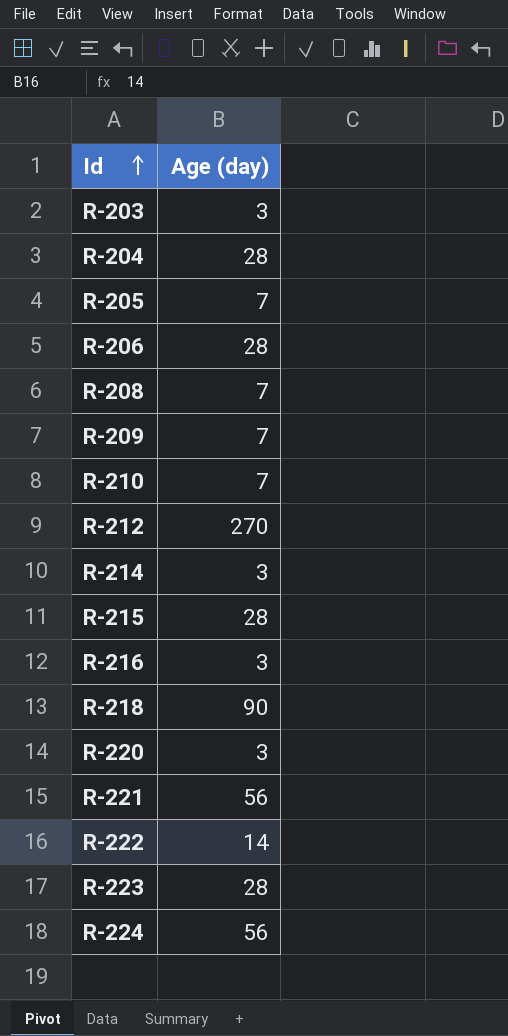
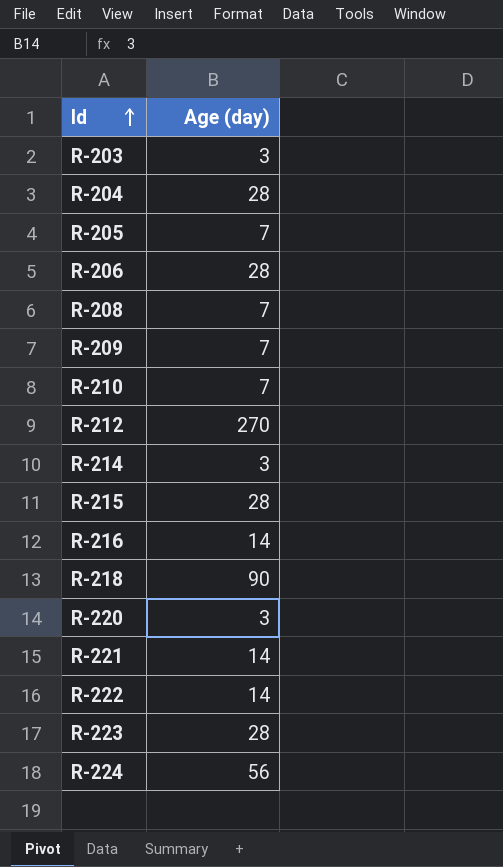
R-216 | Age (day): 3 -> 14
R-221 | Age (day): 56 -> 14

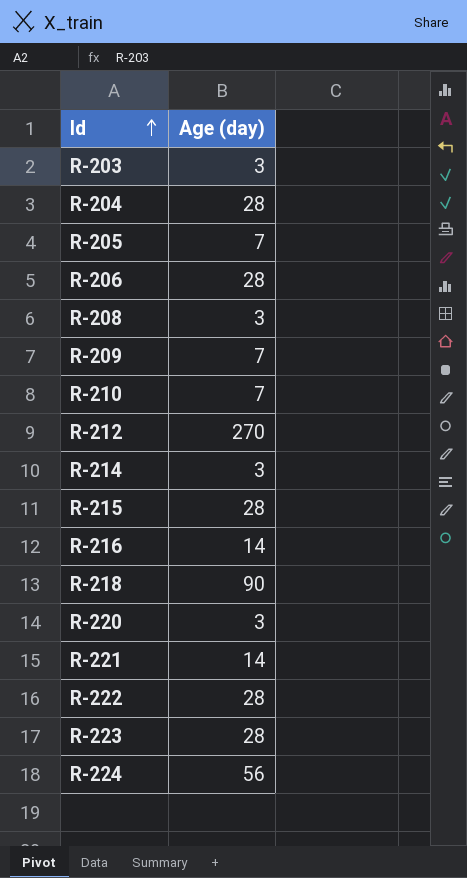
R-208 | Age (day): 7 -> 3
R-222 | Age (day): 14 -> 28

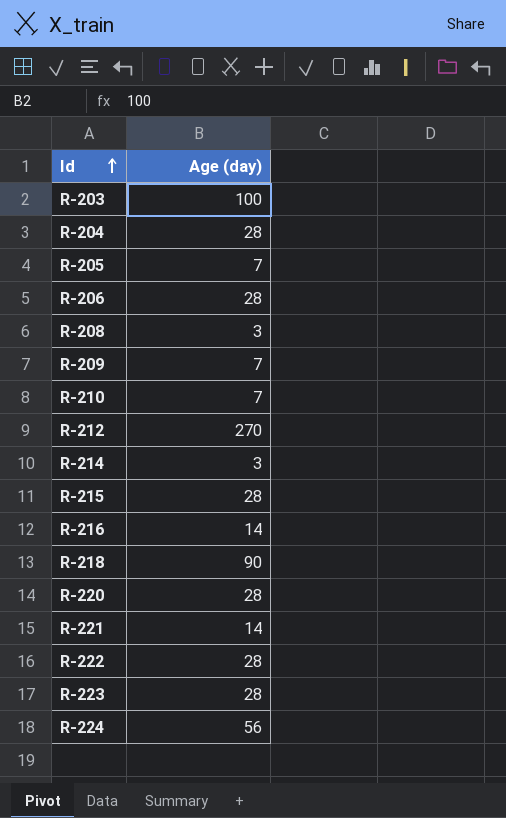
R-203 | Age (day): 3 -> 100
R-220 | Age (day): 3 -> 28

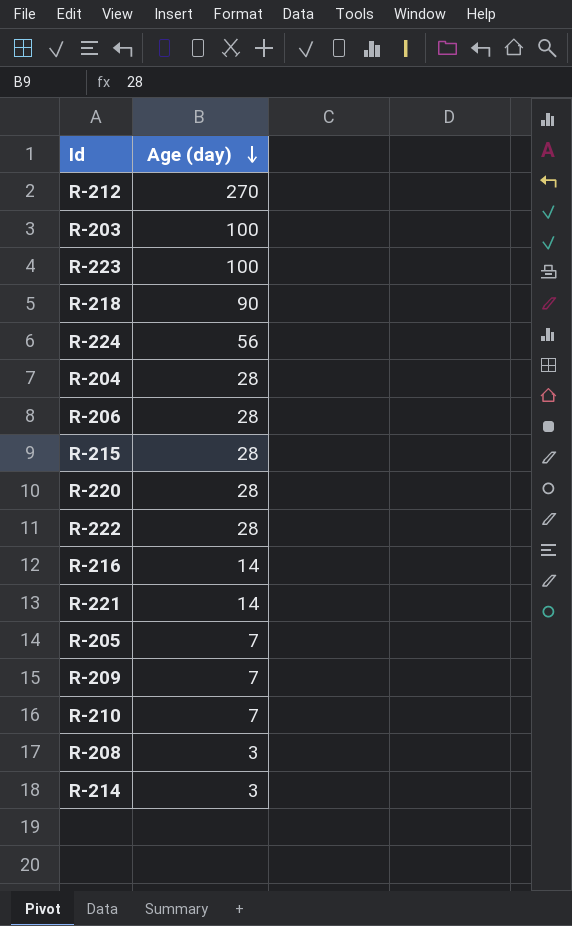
row order: Id ascending -> Age (day) descending
R-223 | Age (day): 28 -> 100

